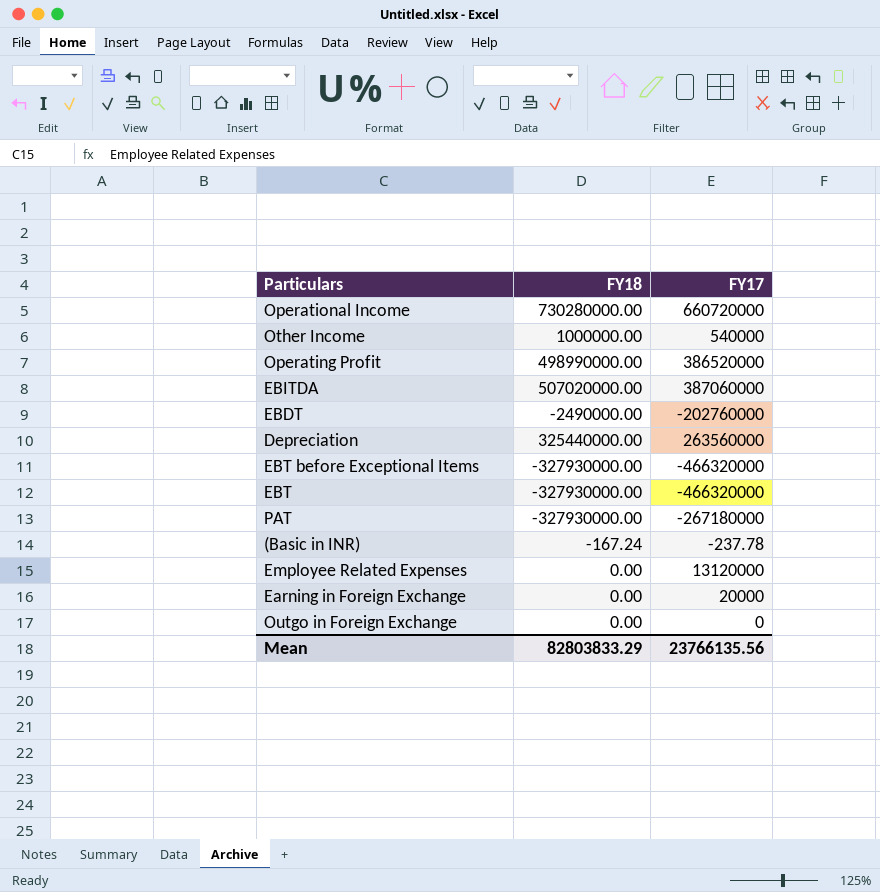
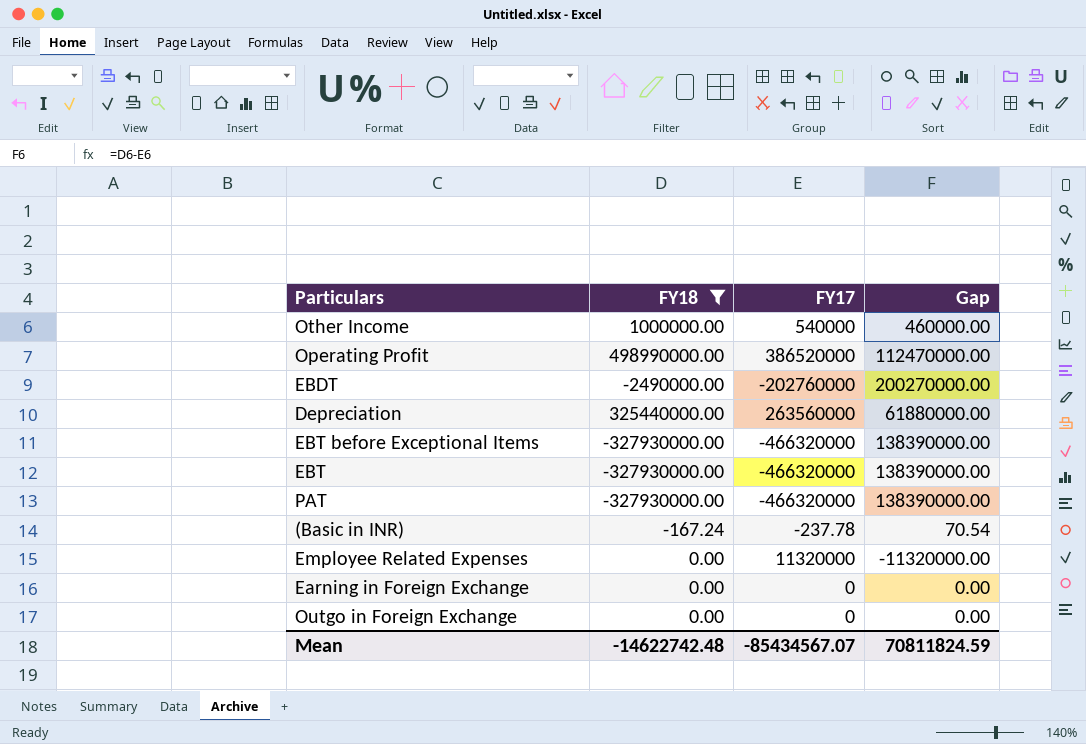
filter: none -> FY18 <= 498990000.00
column Gap | formula: none -> [FY18] - [FY17]
PAT | FY17: -267180000 -> -466320000
Employee Related Expenses | FY17: 13120000 -> 11320000
Earning in Foreign Exchange | FY17: 20000 -> 0
Mean | FY18: 82803833.29 -> -14622742.48
Mean | FY17: 23766135.56 -> -85434567.07

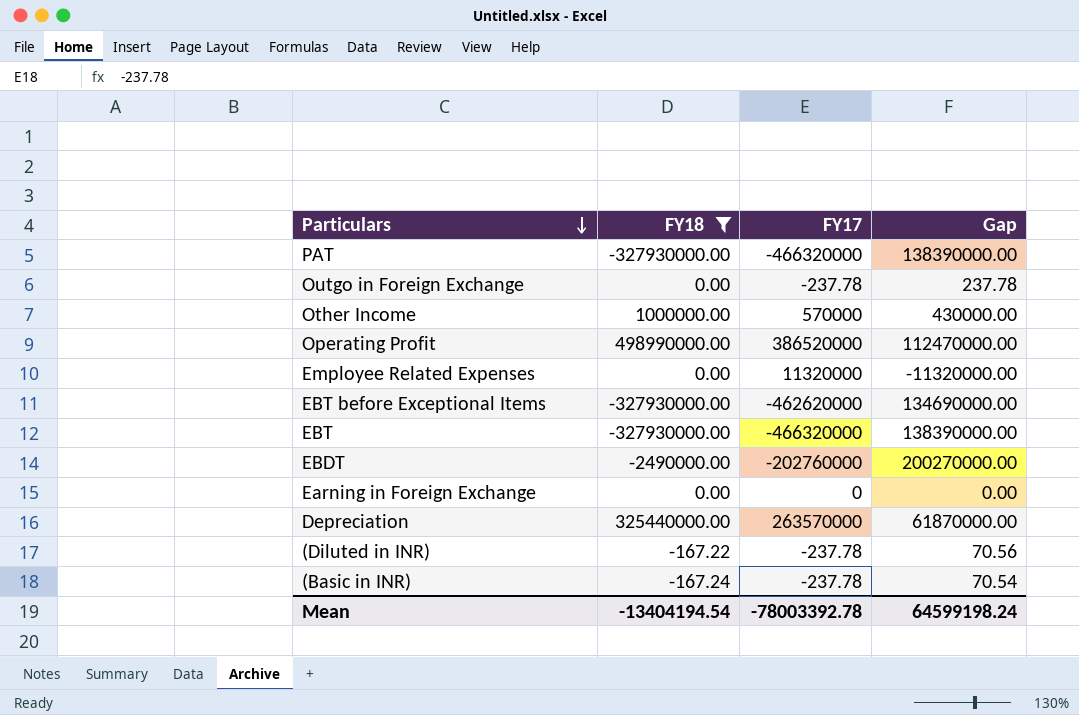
row order: none -> Particulars descending
Outgo in Foreign Exchange | FY17: 0 -> -237.78
Outgo in Foreign Exchange | Gap: 0.00 -> 237.78
Other Income | FY17: 540000 -> 570000
Other Income | Gap: 460000.00 -> 430000.00
EBT before Exceptional Items | FY17: -466320000 -> -462620000
EBT before Exceptional Items | Gap: 138390000.00 -> 134690000.00
Depreciation | FY17: 263560000 -> 263570000
Depreciation | Gap: 61880000.00 -> 61870000.00
row (Diluted in INR): none -> -167.22 | -237.78 | 70.56
Mean | FY18: -14622742.48 -> -13404194.54
Mean | FY17: -85434567.07 -> -78003392.78
Mean | Gap: 70811824.59 -> 64599198.24

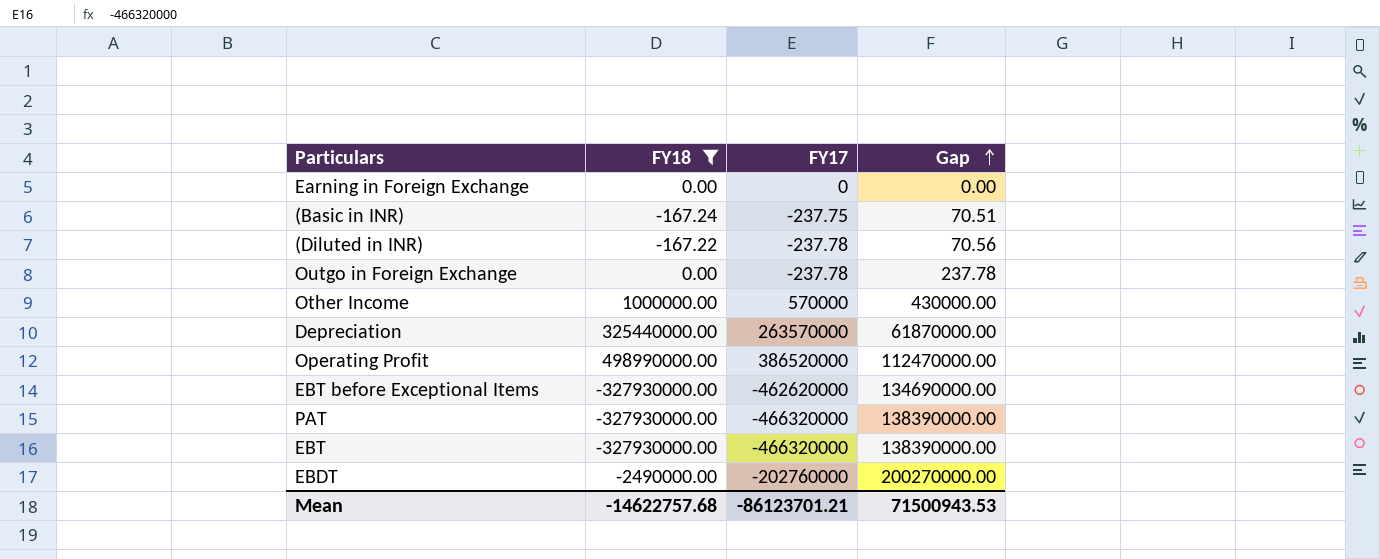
row order: Particulars descending -> Gap ascending
row Employee Related Expenses: 0.00 | 11320000 | -11320000.00 -> none
(Basic in INR) | FY17: -237.78 -> -237.75
(Basic in INR) | Gap: 70.54 -> 70.51
Mean | FY18: -13404194.54 -> -14622757.68
Mean | FY17: -78003392.78 -> -86123701.21
Mean | Gap: 64599198.24 -> 71500943.53

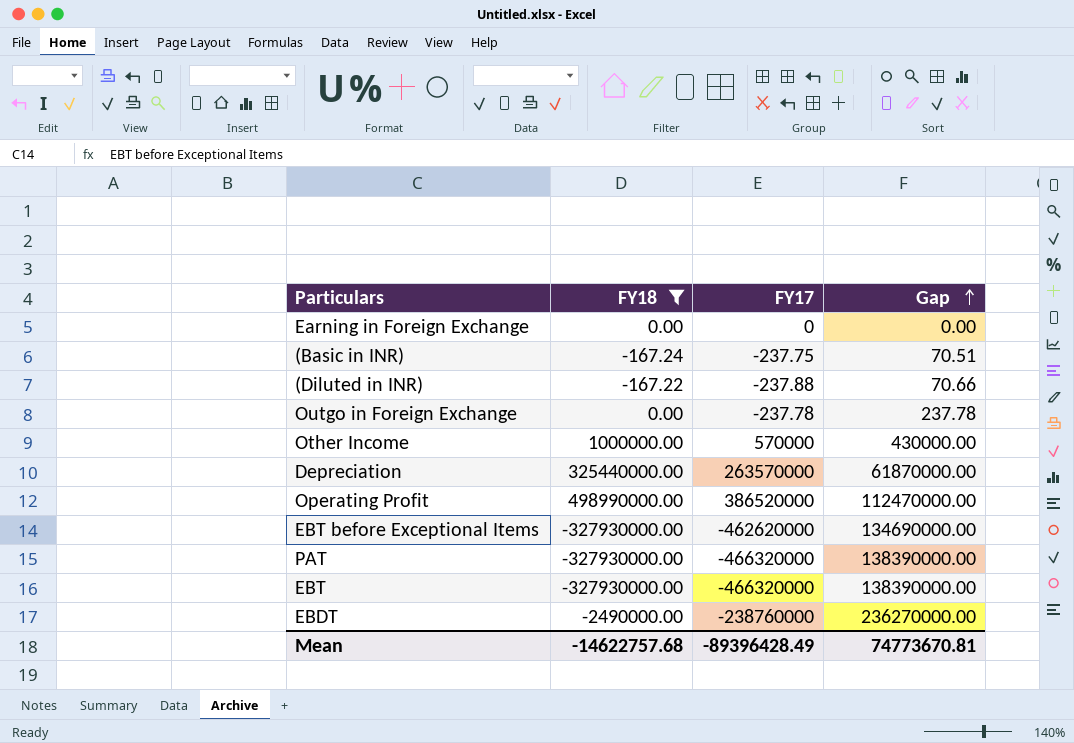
(Diluted in INR) | FY17: -237.78 -> -237.88
(Diluted in INR) | Gap: 70.56 -> 70.66
EBDT | FY17: -202760000 -> -238760000
EBDT | Gap: 200270000.00 -> 236270000.00
Mean | FY17: -86123701.21 -> -89396428.49
Mean | Gap: 71500943.53 -> 74773670.81

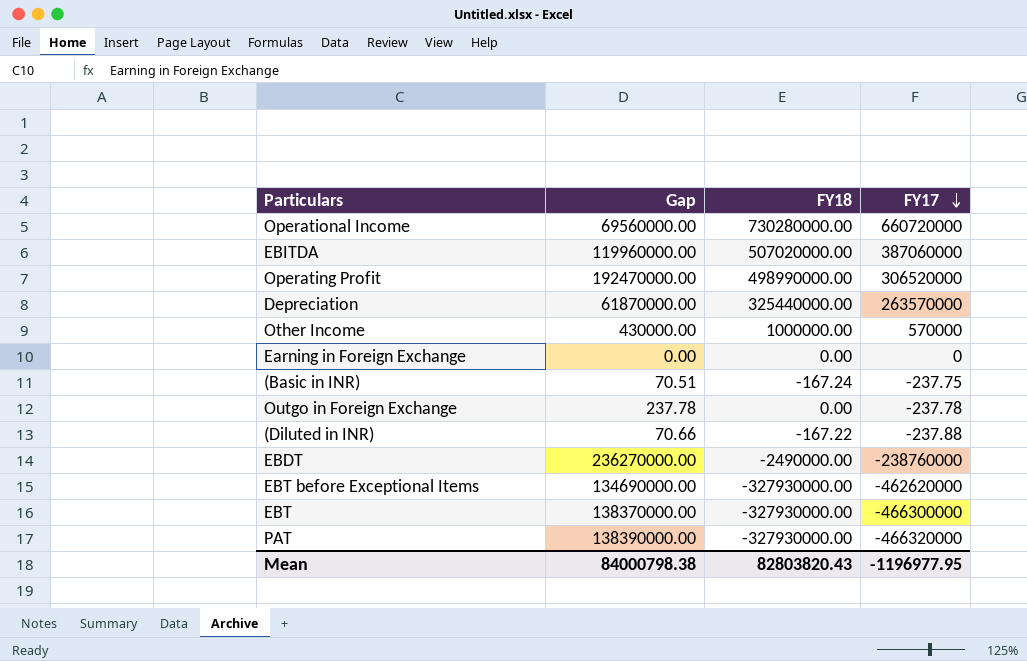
filter: FY18 <= 498990000.00 -> none
row order: Gap ascending -> FY17 descending
column Gap | position: 4 -> 2
Operating Profit | Gap: 112470000.00 -> 192470000.00
Operating Profit | FY17: 386520000 -> 306520000
EBT | Gap: 138390000.00 -> 138370000.00
EBT | FY17: -466320000 -> -466300000
Mean | Gap: 74773670.81 -> 84000798.38
Mean | FY18: -14622757.68 -> 82803820.43
Mean | FY17: -89396428.49 -> -1196977.95

